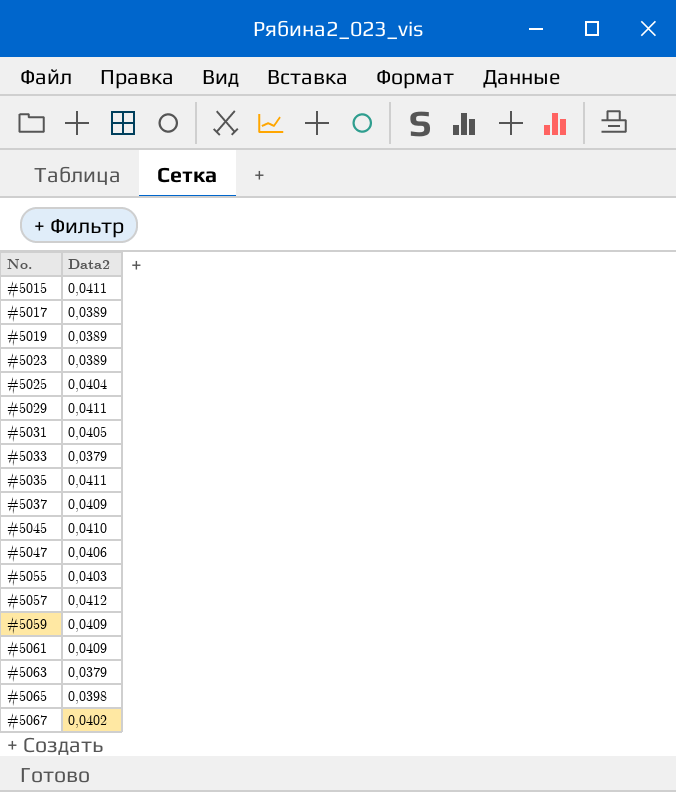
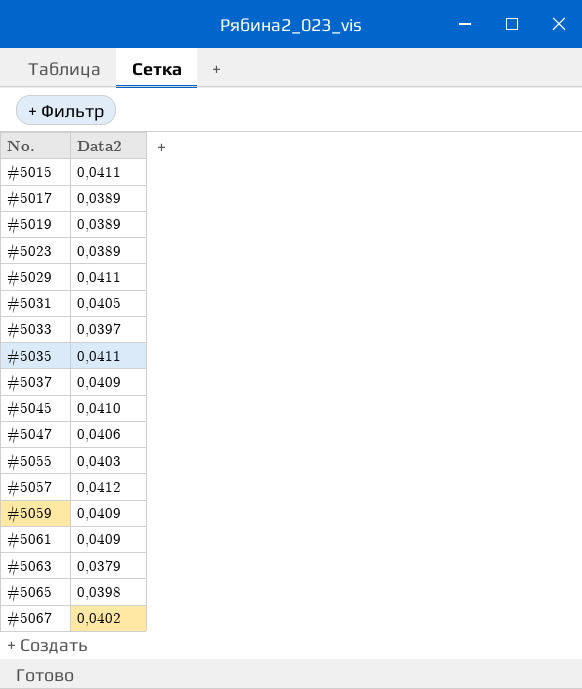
row #5025: 0,0404 -> none
#5033 | Data2: 0,0379 -> 0,0397

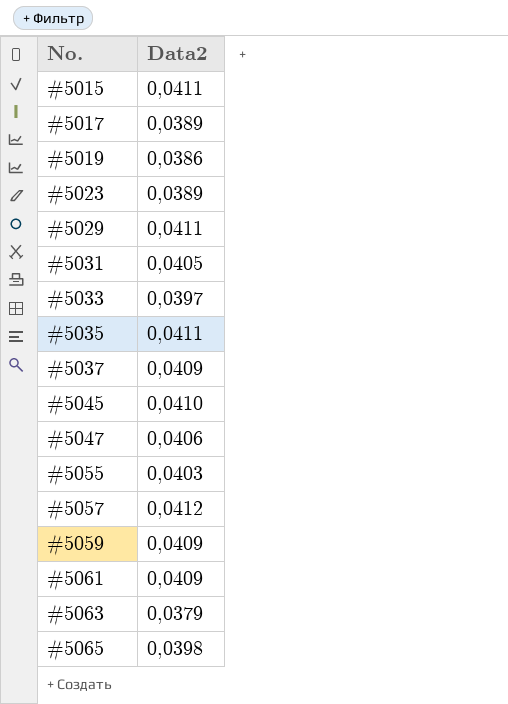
row #5067: 0,0402 -> none
#5019 | Data2: 0,0389 -> 0,0386

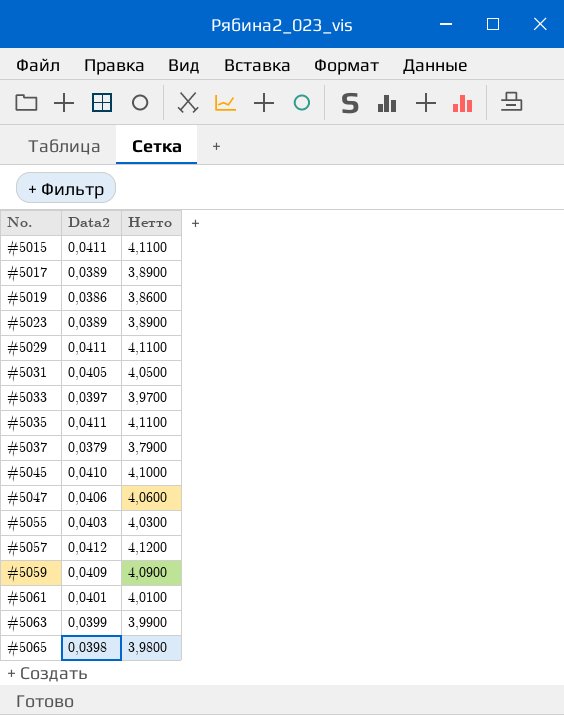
column Нетто | formula: none -> [Data2] * 100
#5037 | Data2: 0,0409 -> 0,0379
#5061 | Data2: 0,0409 -> 0,0401
#5063 | Data2: 0,0379 -> 0,0399

